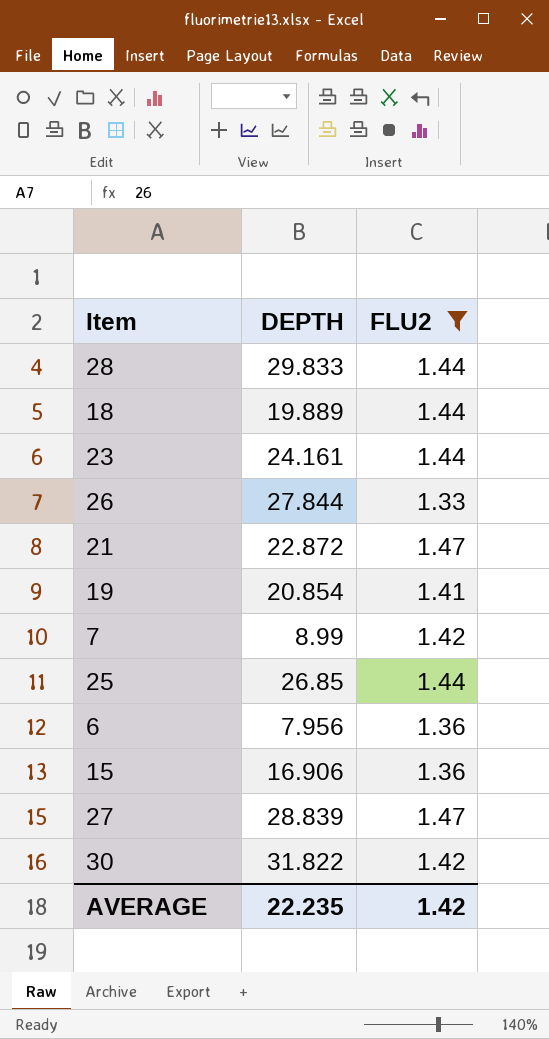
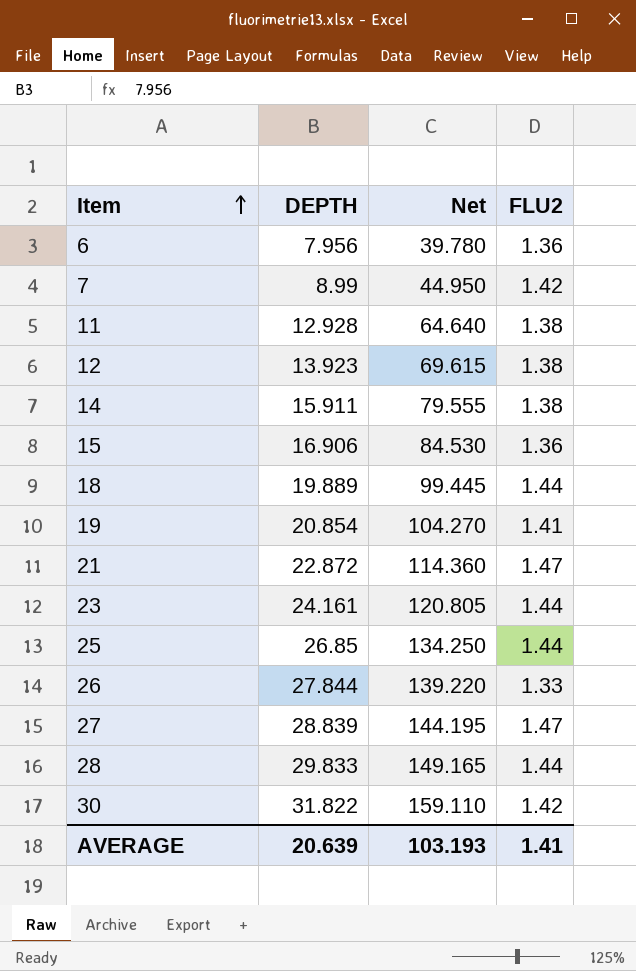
filter: FLU2 != 1.38 -> none
row order: none -> Item ascending
column Net | formula: none -> [DEPTH] * 5
AVERAGE | DEPTH: 22.235 -> 20.639
AVERAGE | FLU2: 1.42 -> 1.41

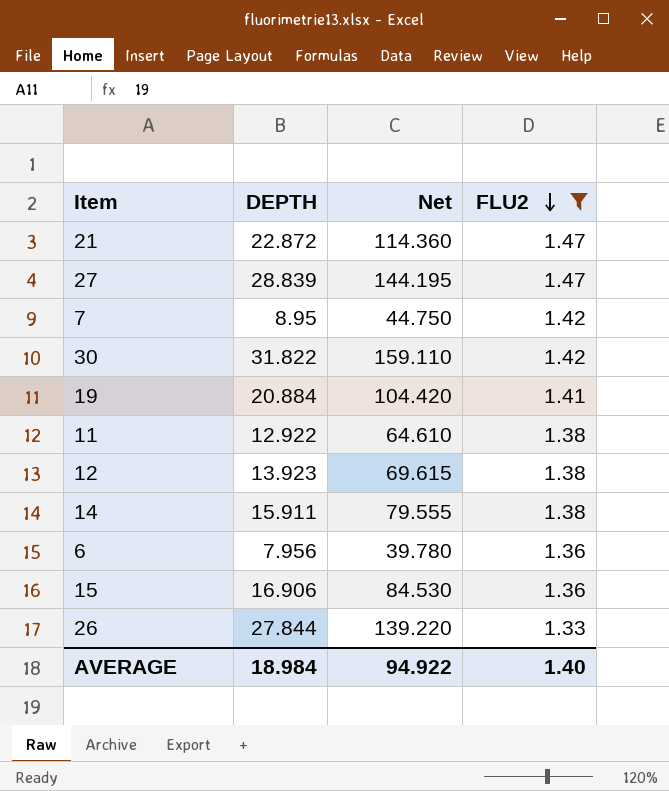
filter: none -> FLU2 != 1.44
row order: Item ascending -> FLU2 descending
7 | DEPTH: 8.99 -> 8.95
7 | Net: 44.950 -> 44.750
19 | DEPTH: 20.854 -> 20.884
19 | Net: 104.270 -> 104.420
11 | DEPTH: 12.928 -> 12.922
11 | Net: 64.640 -> 64.610
AVERAGE | DEPTH: 20.639 -> 18.984
AVERAGE | Net: 103.193 -> 94.922
AVERAGE | FLU2: 1.41 -> 1.40

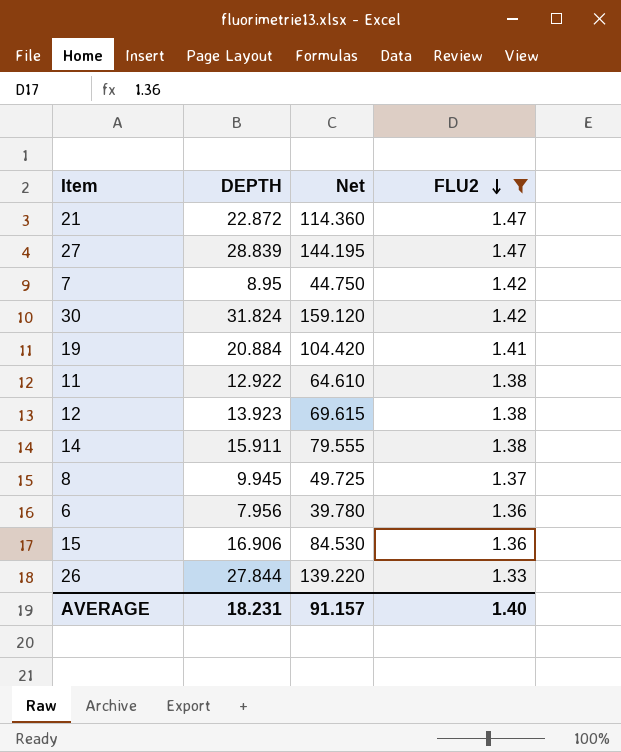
30 | DEPTH: 31.822 -> 31.824
30 | Net: 159.110 -> 159.120
row 8: none -> 9.945 | 49.725 | 1.37
AVERAGE | DEPTH: 18.984 -> 18.231
AVERAGE | Net: 94.922 -> 91.157

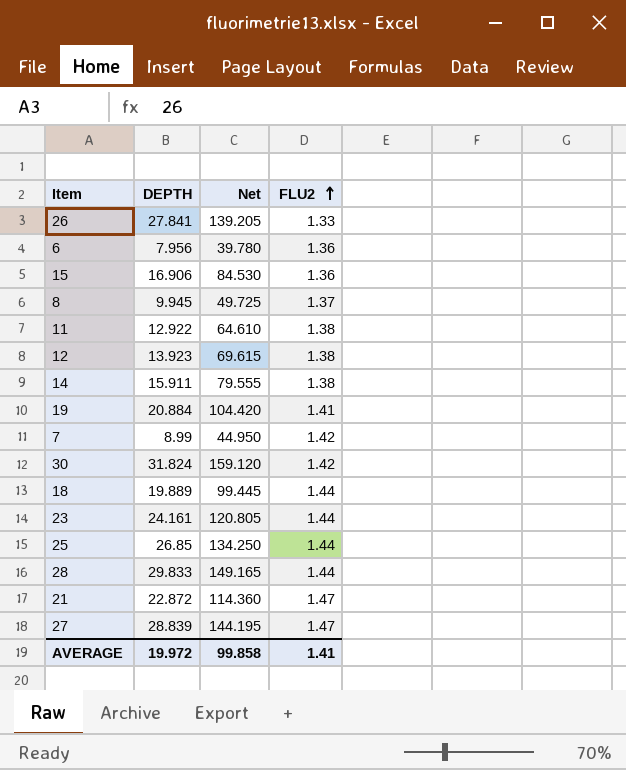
filter: FLU2 != 1.44 -> none
row order: FLU2 descending -> FLU2 ascending
26 | DEPTH: 27.844 -> 27.841
26 | Net: 139.220 -> 139.205
7 | DEPTH: 8.95 -> 8.99
7 | Net: 44.750 -> 44.950
AVERAGE | DEPTH: 18.231 -> 19.972
AVERAGE | Net: 91.157 -> 99.858
AVERAGE | FLU2: 1.40 -> 1.41

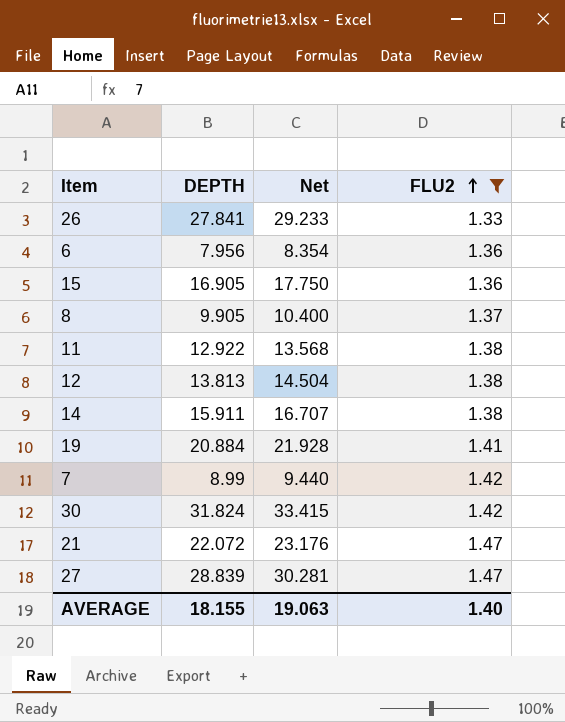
filter: none -> FLU2 != 1.44
column Net | formula: [DEPTH] * 5 -> [DEPTH] * 1.05
15 | DEPTH: 16.906 -> 16.905
8 | DEPTH: 9.945 -> 9.905
12 | DEPTH: 13.923 -> 13.813
21 | DEPTH: 22.872 -> 22.072
AVERAGE | DEPTH: 19.972 -> 18.155
AVERAGE | Net: 99.858 -> 19.063
AVERAGE | FLU2: 1.41 -> 1.40

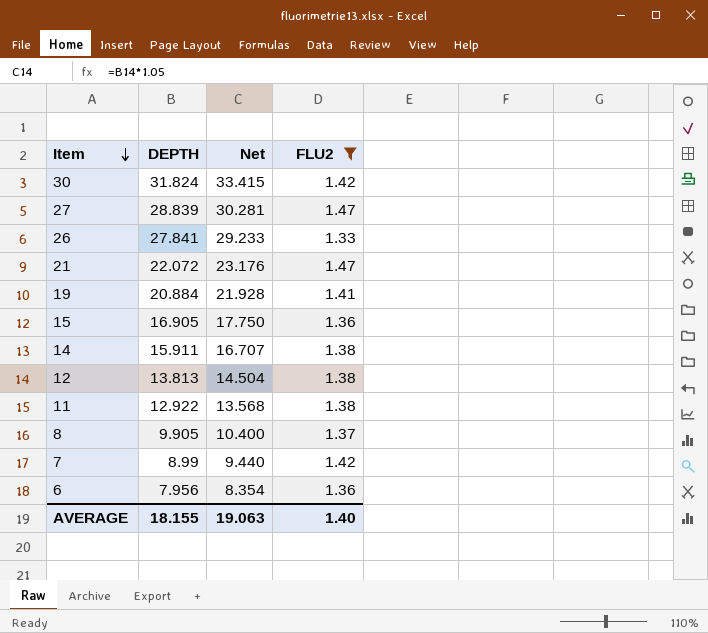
row order: FLU2 ascending -> Item descending

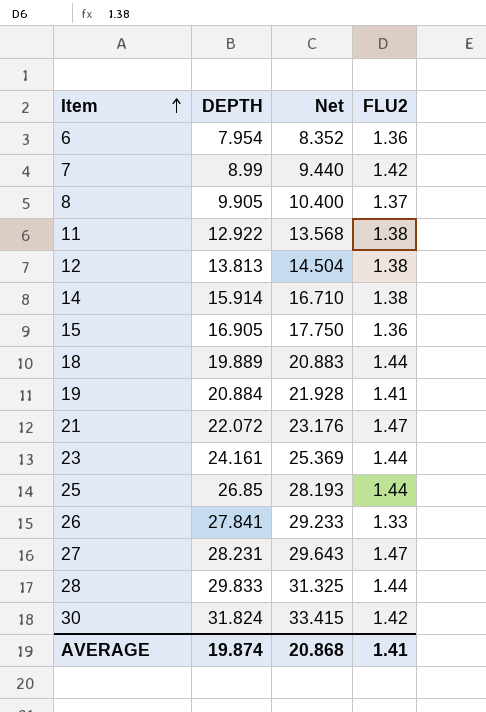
filter: FLU2 != 1.44 -> none
row order: Item descending -> Item ascending
6 | DEPTH: 7.956 -> 7.954
6 | Net: 8.354 -> 8.352
14 | DEPTH: 15.911 -> 15.914
14 | Net: 16.707 -> 16.710
27 | DEPTH: 28.839 -> 28.231
27 | Net: 30.281 -> 29.643
AVERAGE | DEPTH: 18.155 -> 19.874
AVERAGE | Net: 19.063 -> 20.868
AVERAGE | FLU2: 1.40 -> 1.41

